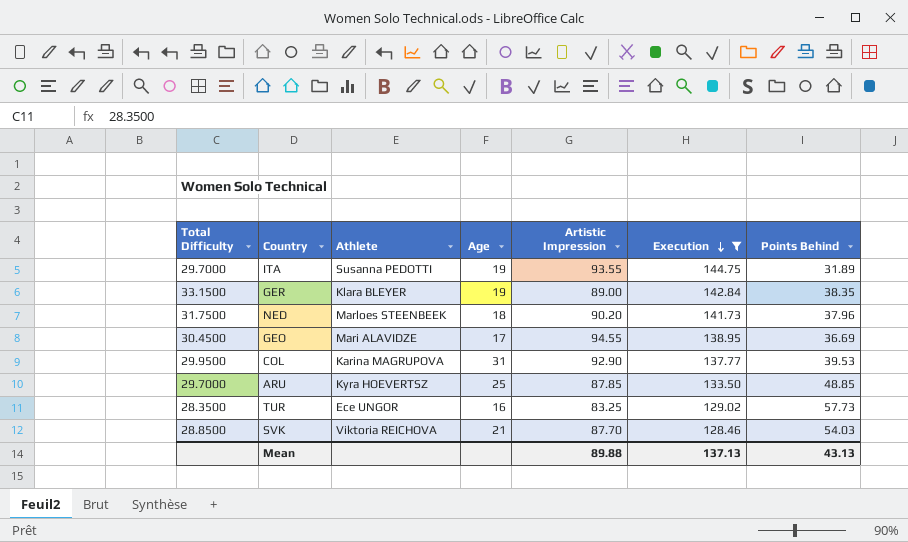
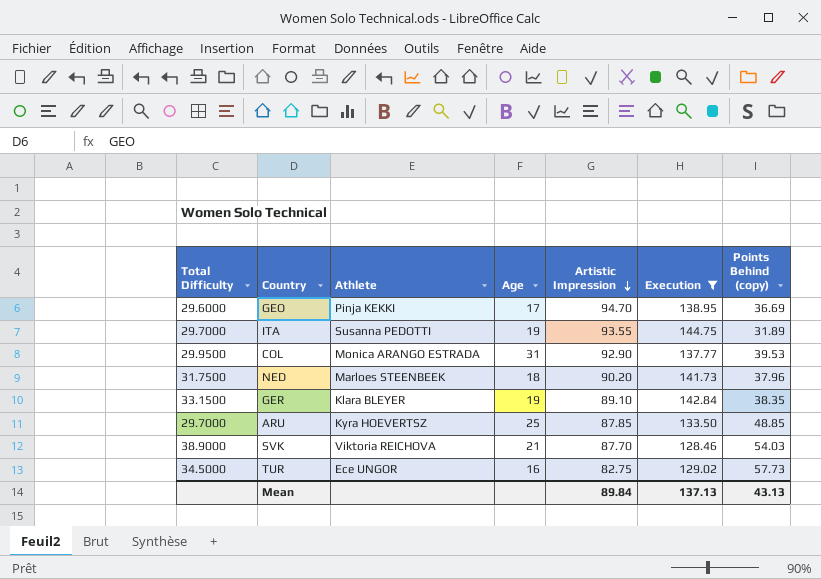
row order: Execution descending -> Artistic Impression descending
column name: Points Behind -> Points Behind (copy)
GEO | Total Difficulty: 30.4500 -> 29.6000
GEO | Athlete: Mari ALAVIDZE -> Pinja KEKKI
GEO | Artistic Impression: 94.55 -> 94.70
COL | Athlete: Karina MAGRUPOVA -> Monica ARANGO ESTRADA
GER | Artistic Impression: 89.00 -> 89.10
SVK | Total Difficulty: 28.8500 -> 38.9000
TUR | Total Difficulty: 28.3500 -> 34.5000
TUR | Artistic Impression: 83.25 -> 82.75
Mean | Artistic Impression: 89.88 -> 89.84

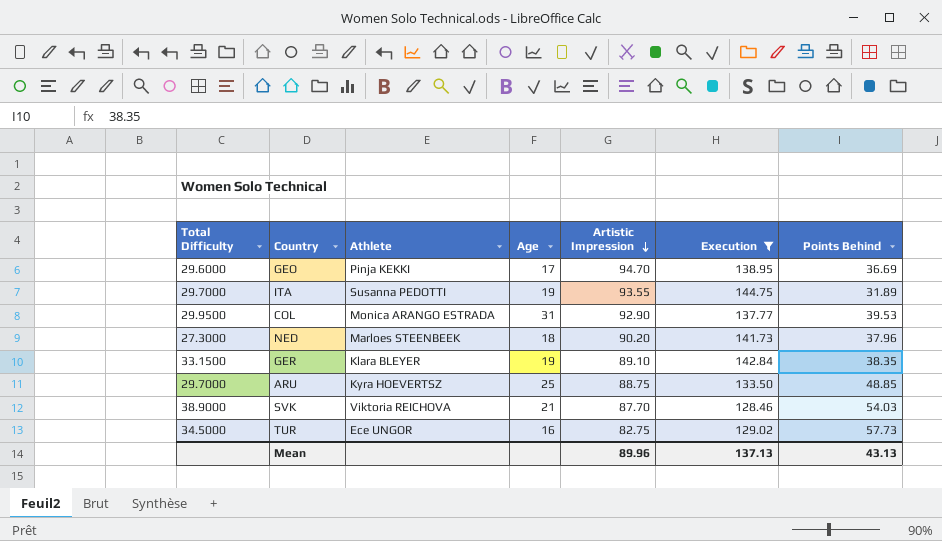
column name: Points Behind (copy) -> Points Behind
NED | Total Difficulty: 31.7500 -> 27.3000
ARU | Artistic Impression: 87.85 -> 88.75
Mean | Artistic Impression: 89.84 -> 89.96

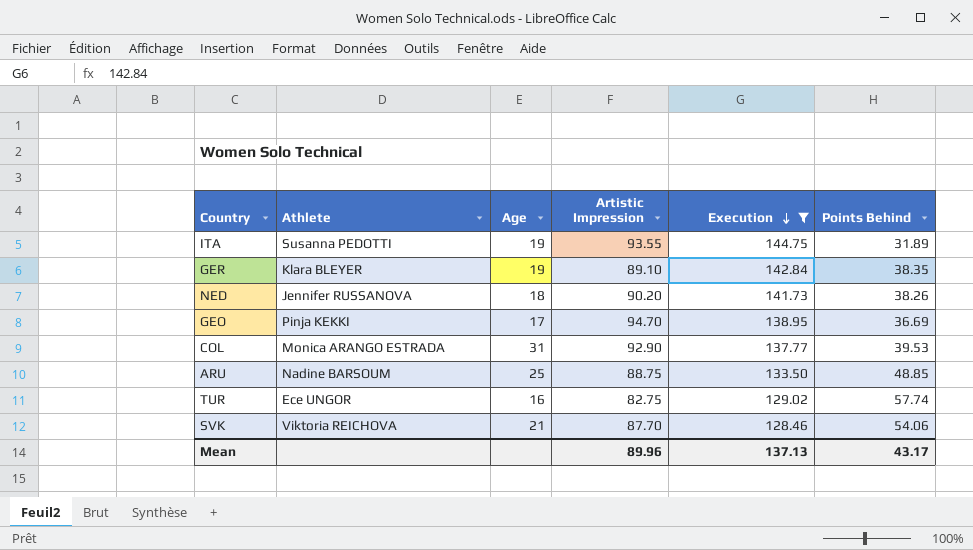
row order: Artistic Impression descending -> Execution descending
column Total Difficulty | position: 1 -> none
NED | Athlete: Marloes STEENBEEK -> Jennifer RUSSANOVA
NED | Points Behind: 37.96 -> 38.26
ARU | Athlete: Kyra HOEVERTSZ -> Nadine BARSOUM
TUR | Points Behind: 57.73 -> 57.74
SVK | Points Behind: 54.03 -> 54.06
Mean | Points Behind: 43.13 -> 43.17

